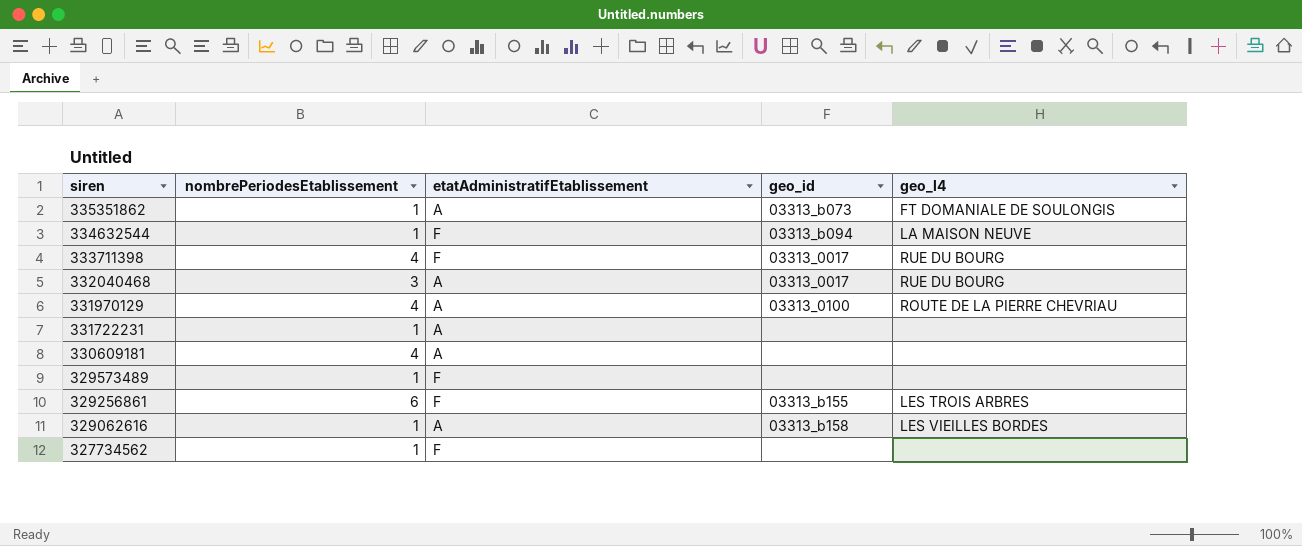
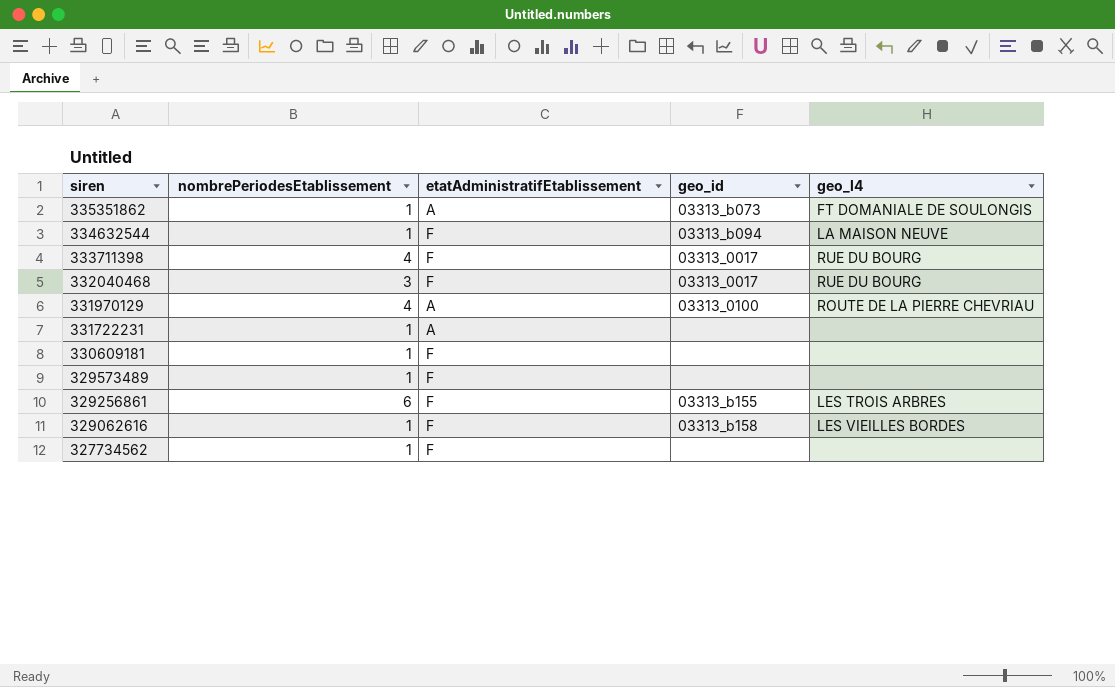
332040468 | etatAdministratifEtablissement: A -> F
330609181 | nombrePeriodesEtablissement: 4 -> 1
330609181 | etatAdministratifEtablissement: A -> F
329062616 | etatAdministratifEtablissement: A -> F

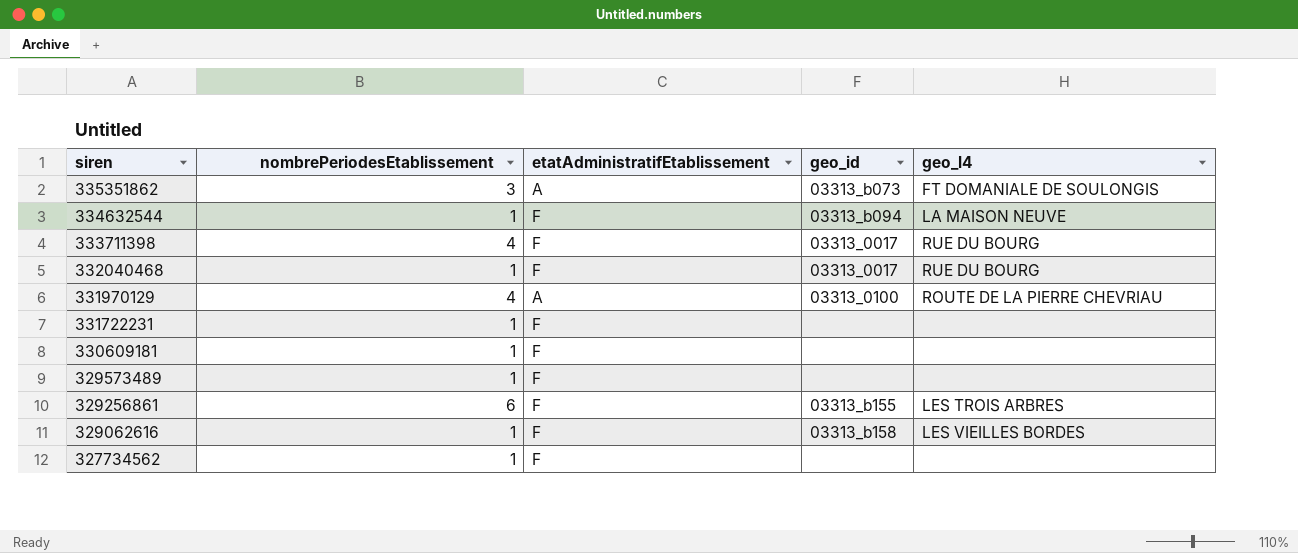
335351862 | nombrePeriodesEtablissement: 1 -> 3
332040468 | nombrePeriodesEtablissement: 3 -> 1
331722231 | etatAdministratifEtablissement: A -> F

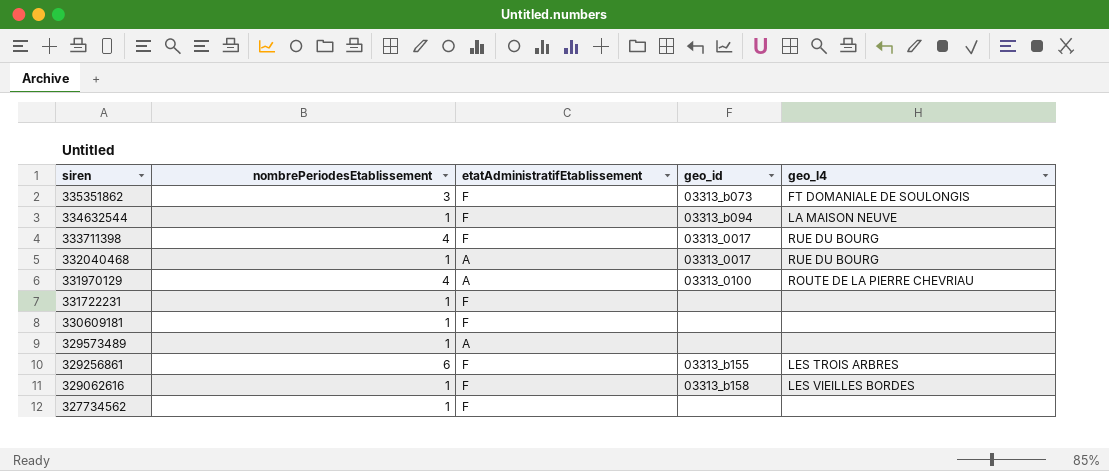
335351862 | etatAdministratifEtablissement: A -> F
332040468 | etatAdministratifEtablissement: F -> A
329573489 | etatAdministratifEtablissement: F -> A

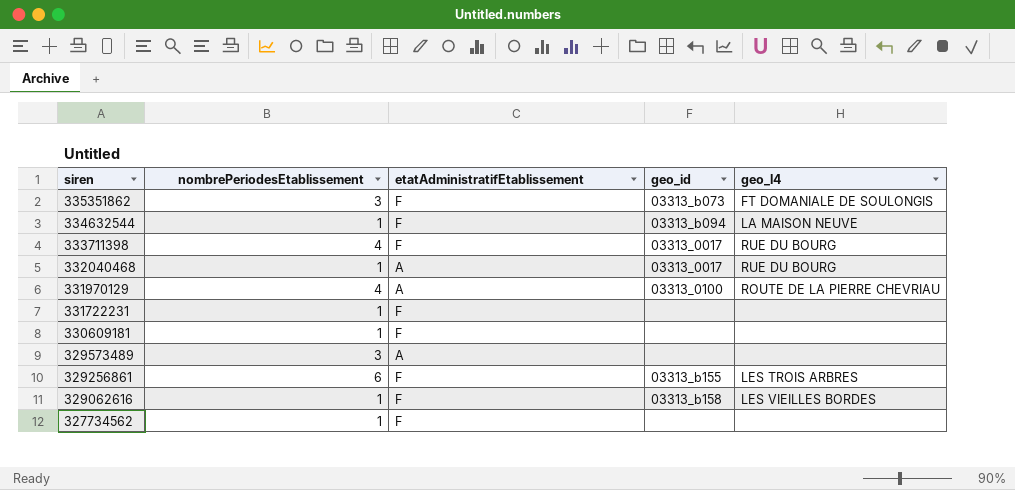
329573489 | nombrePeriodesEtablissement: 1 -> 3

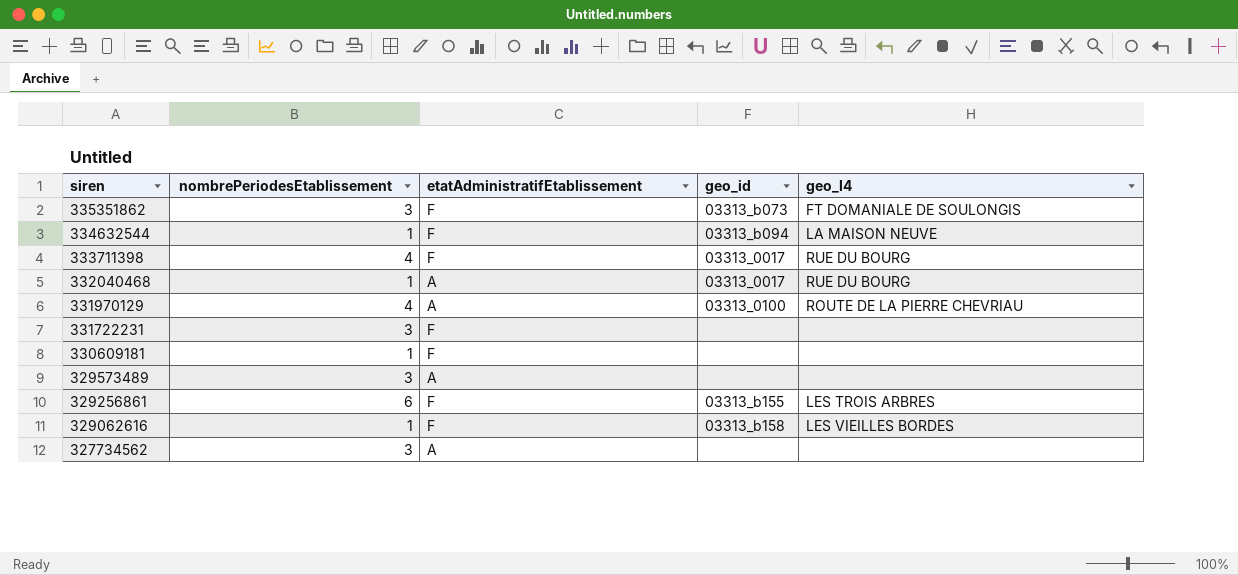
331722231 | nombrePeriodesEtablissement: 1 -> 3
327734562 | nombrePeriodesEtablissement: 1 -> 3
327734562 | etatAdministratifEtablissement: F -> A

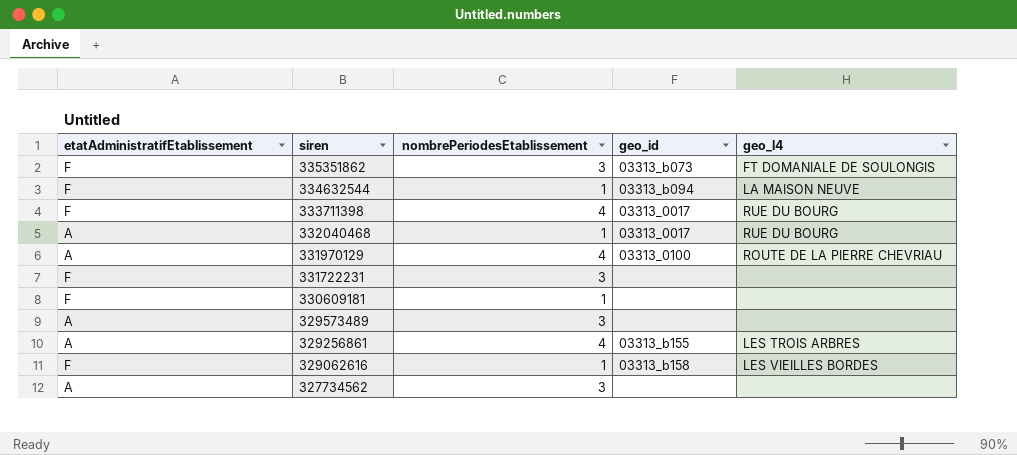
column etatAdministratifEtablissement | position: 3 -> 1
329256861 | etatAdministratifEtablissement: F -> A
329256861 | nombrePeriodesEtablissement: 6 -> 4

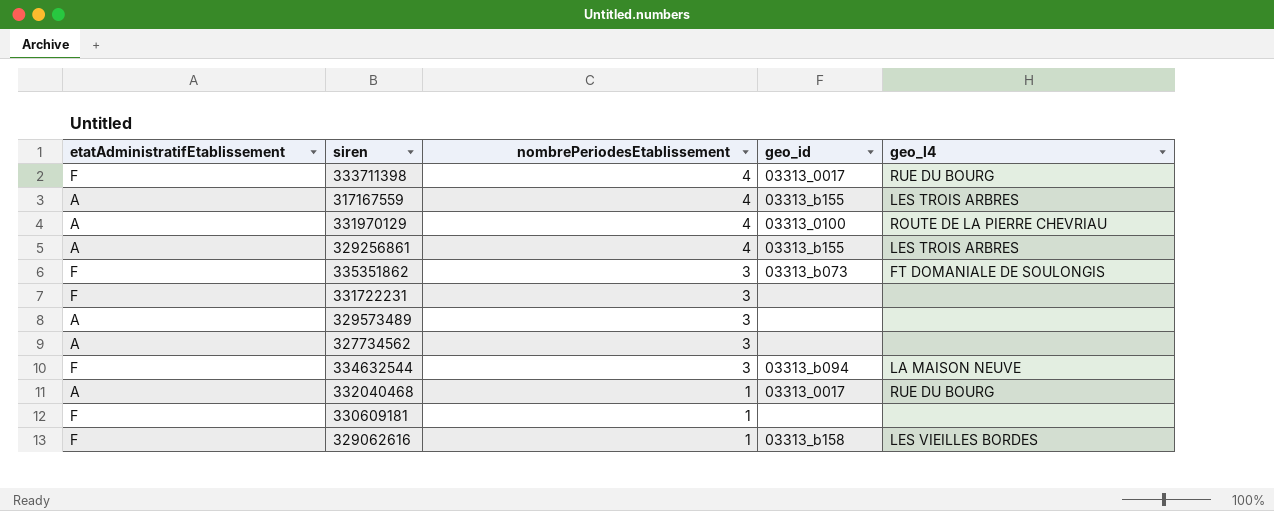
row order: siren descending -> nombrePeriodesEtablissement descending
row 317167559: none -> A | 4 | 03313_b155 | LES TROIS ARBRES
334632544 | nombrePeriodesEtablissement: 1 -> 3

